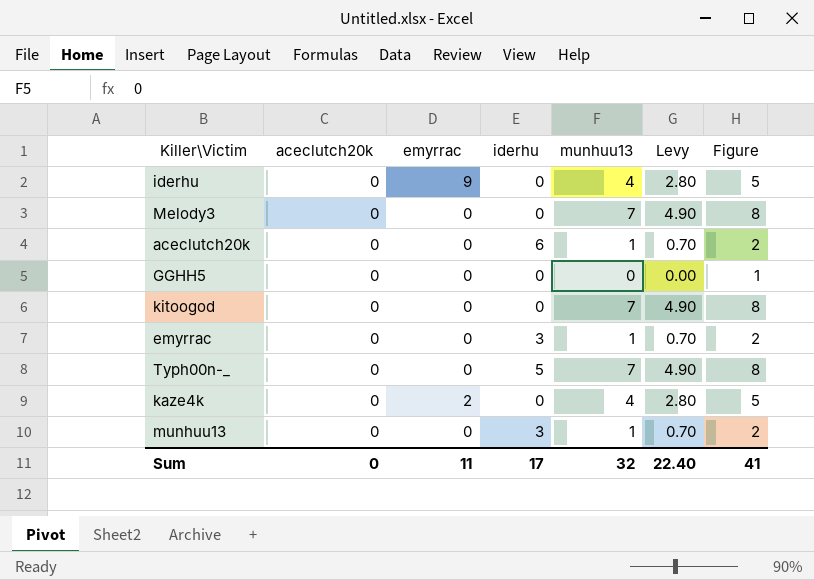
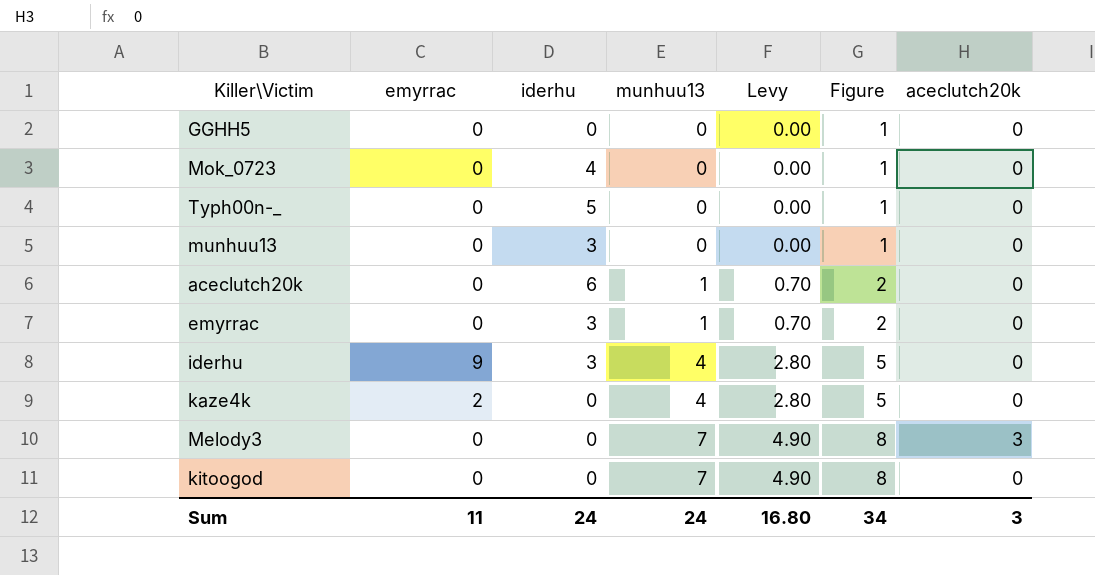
row order: none -> munhuu13 ascending
column aceclutch20k | position: 2 -> 7
row Mok_0723: none -> 0 | 4 | 0 | 0.00 | 1 | 0
Typh00n-_ | munhuu13: 7 -> 0
Typh00n-_ | Levy: 4.90 -> 0.00
Typh00n-_ | Figure: 8 -> 1
munhuu13 | munhuu13: 1 -> 0
munhuu13 | Levy: 0.70 -> 0.00
munhuu13 | Figure: 2 -> 1
iderhu | iderhu: 0 -> 3
Melody3 | aceclutch20k: 0 -> 3
Sum | iderhu: 17 -> 24
Sum | munhuu13: 32 -> 24
Sum | Levy: 22.40 -> 16.80
Sum | Figure: 41 -> 34
Sum | aceclutch20k: 0 -> 3

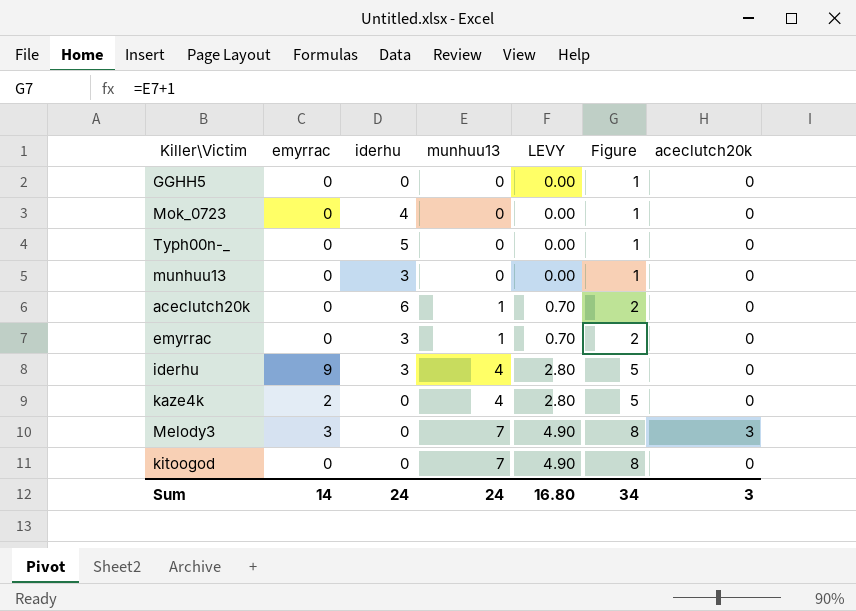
column name: Levy -> LEVY
Melody3 | emyrrac: 0 -> 3
Sum | emyrrac: 11 -> 14

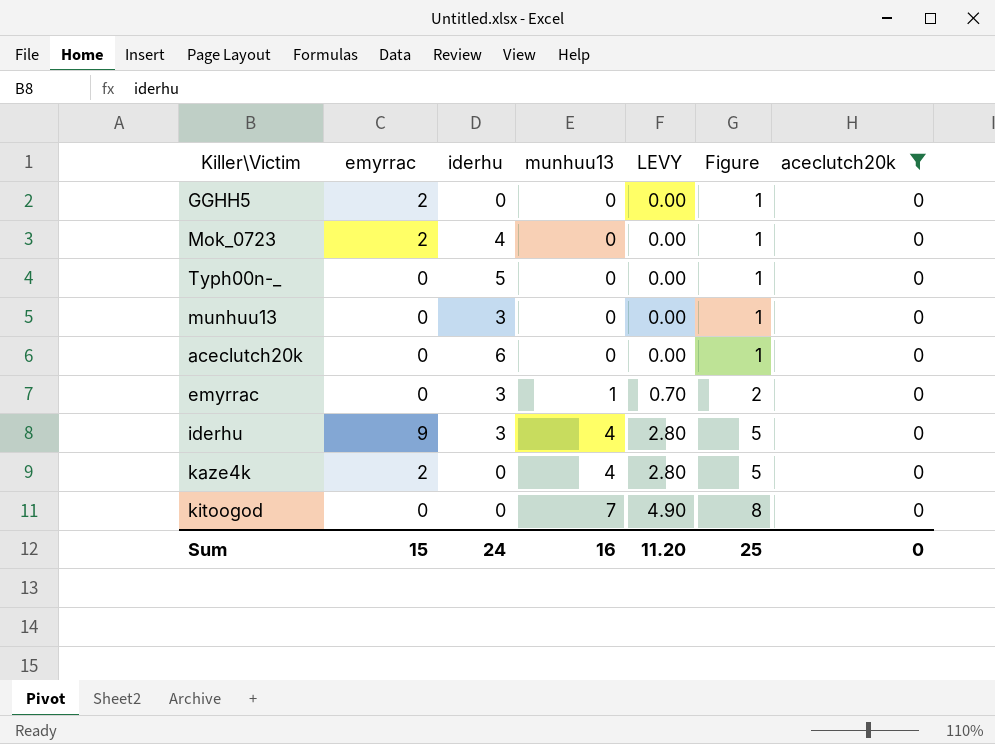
filter: none -> aceclutch20k = 0
GGHH5 | emyrrac: 0 -> 2
Mok_0723 | emyrrac: 0 -> 2
aceclutch20k | munhuu13: 1 -> 0
aceclutch20k | LEVY: 0.70 -> 0.00
aceclutch20k | Figure: 2 -> 1
Sum | emyrrac: 14 -> 15
Sum | munhuu13: 24 -> 16
Sum | LEVY: 16.80 -> 11.20
Sum | Figure: 34 -> 25
Sum | aceclutch20k: 3 -> 0

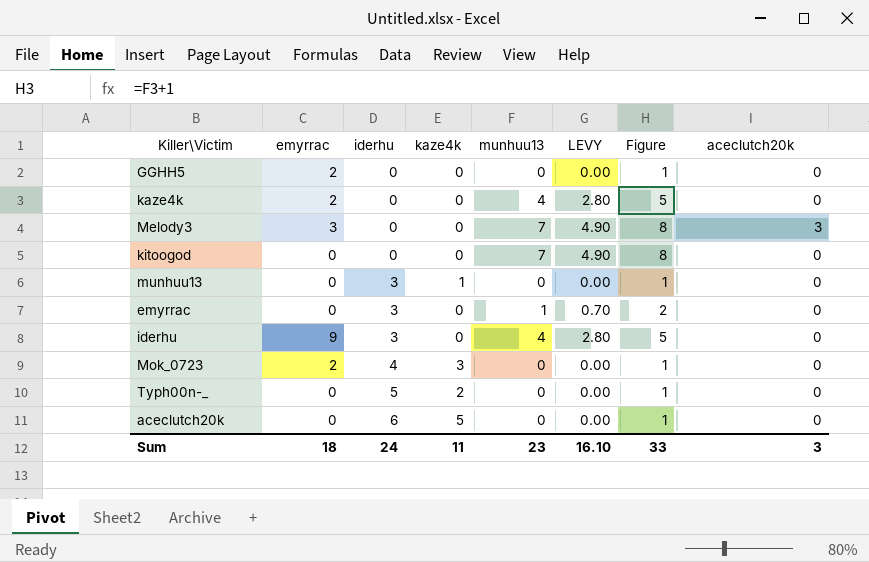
filter: aceclutch20k = 0 -> none
row order: munhuu13 ascending -> iderhu ascending
column kaze4k | position: none -> 4
Sum | emyrrac: 15 -> 18
Sum | munhuu13: 16 -> 23
Sum | LEVY: 11.20 -> 16.10
Sum | Figure: 25 -> 33
Sum | aceclutch20k: 0 -> 3

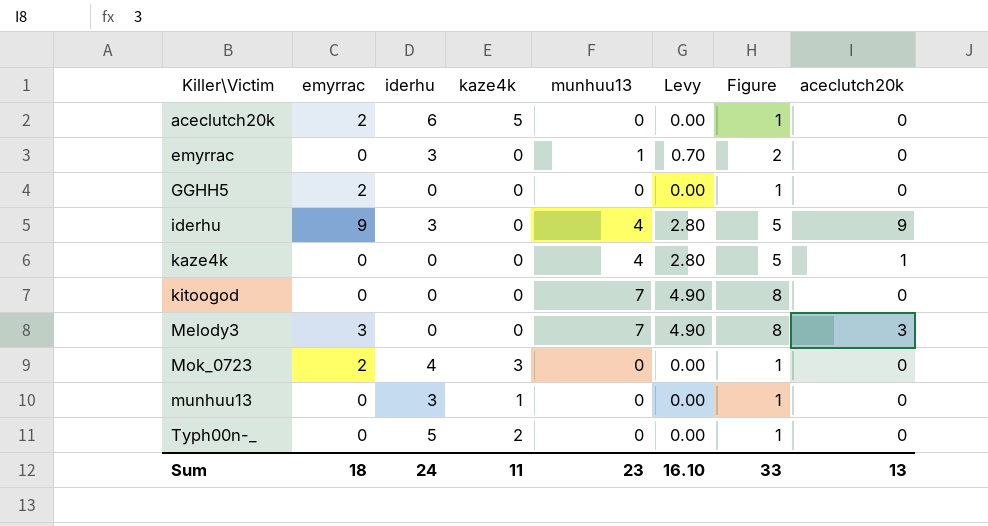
row order: iderhu ascending -> Killer\Victim ascending
column name: LEVY -> Levy
aceclutch20k | emyrrac: 0 -> 2
iderhu | aceclutch20k: 0 -> 9
kaze4k | emyrrac: 2 -> 0
kaze4k | aceclutch20k: 0 -> 1
Sum | aceclutch20k: 3 -> 13

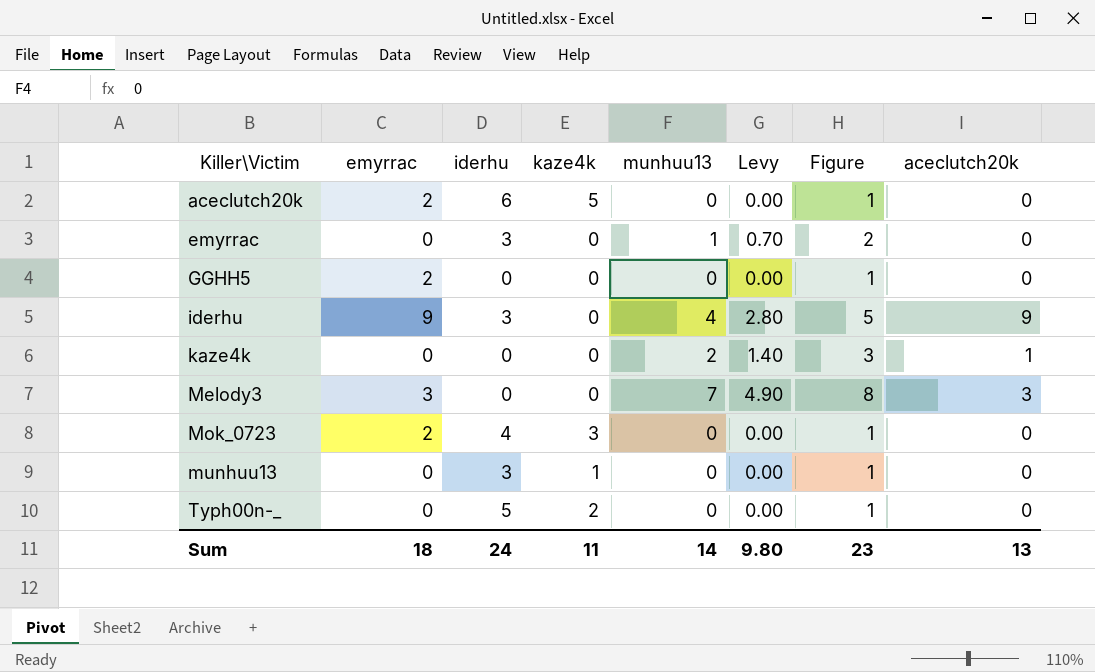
row kitoogod: 0 | 0 | 0 | 7 | 4.90 | 8 | 0 -> none
kaze4k | munhuu13: 4 -> 2
kaze4k | Levy: 2.80 -> 1.40
kaze4k | Figure: 5 -> 3
Sum | munhuu13: 23 -> 14
Sum | Levy: 16.10 -> 9.80
Sum | Figure: 33 -> 23

